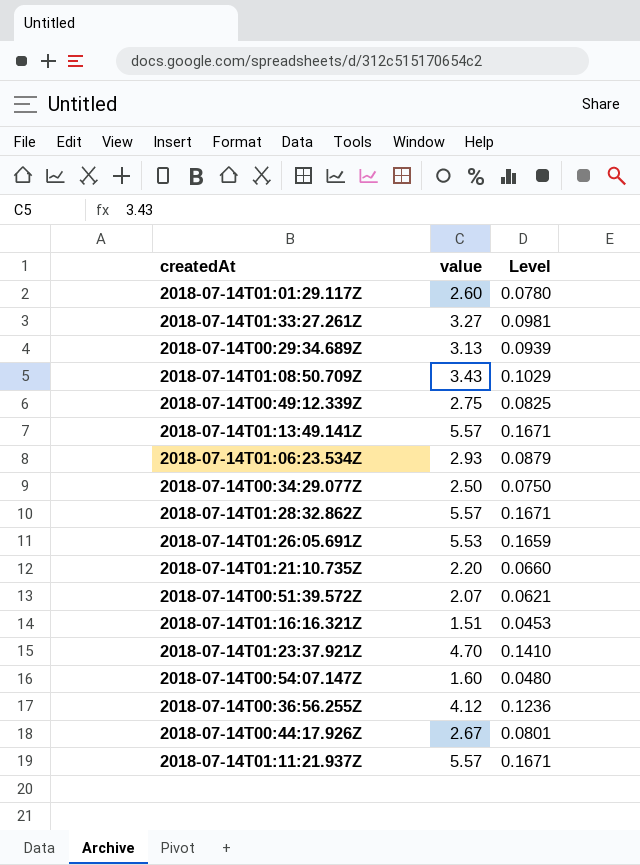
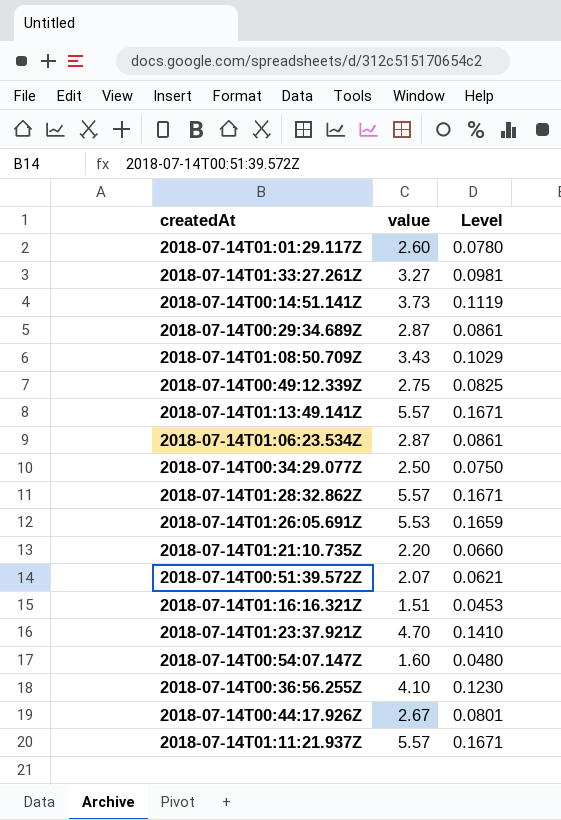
row 2018-07-14T00:14:51.141Z: none -> 3.73 | 0.1119
2018-07-14T00:29:34.689Z | value: 3.13 -> 2.87
2018-07-14T00:29:34.689Z | Level: 0.0939 -> 0.0861
2018-07-14T01:06:23.534Z | value: 2.93 -> 2.87
2018-07-14T01:06:23.534Z | Level: 0.0879 -> 0.0861
2018-07-14T00:36:56.255Z | value: 4.12 -> 4.10
2018-07-14T00:36:56.255Z | Level: 0.1236 -> 0.1230

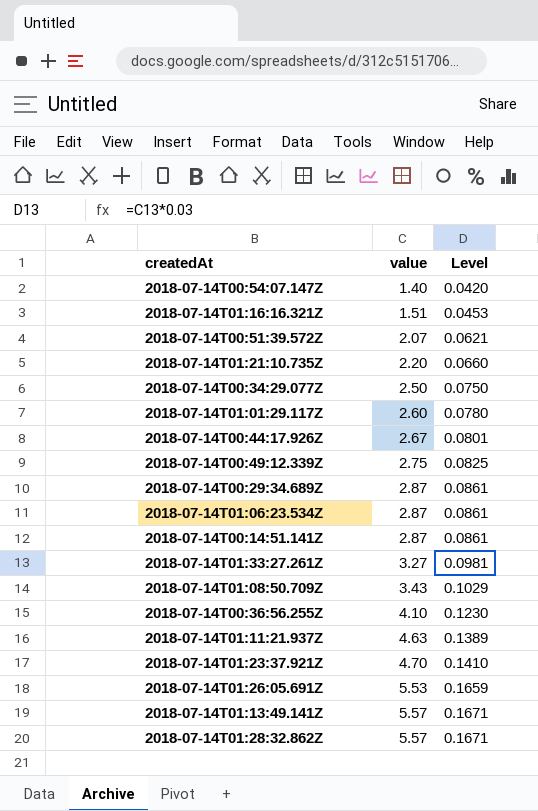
row order: none -> value ascending
2018-07-14T00:54:07.147Z | value: 1.60 -> 1.40
2018-07-14T00:54:07.147Z | Level: 0.0480 -> 0.0420
2018-07-14T00:14:51.141Z | value: 3.73 -> 2.87
2018-07-14T00:14:51.141Z | Level: 0.1119 -> 0.0861
2018-07-14T01:11:21.937Z | value: 5.57 -> 4.63
2018-07-14T01:11:21.937Z | Level: 0.1671 -> 0.1389

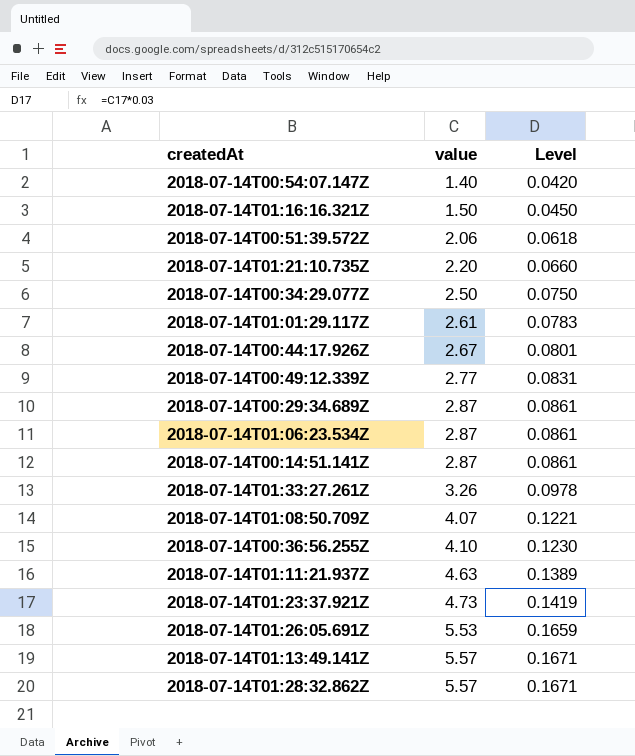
2018-07-14T01:16:16.321Z | value: 1.51 -> 1.50
2018-07-14T01:16:16.321Z | Level: 0.0453 -> 0.0450
2018-07-14T00:51:39.572Z | value: 2.07 -> 2.06
2018-07-14T00:51:39.572Z | Level: 0.0621 -> 0.0618
2018-07-14T01:01:29.117Z | value: 2.60 -> 2.61
2018-07-14T01:01:29.117Z | Level: 0.0780 -> 0.0783
2018-07-14T00:49:12.339Z | value: 2.75 -> 2.77
2018-07-14T00:49:12.339Z | Level: 0.0825 -> 0.0831
2018-07-14T01:33:27.261Z | value: 3.27 -> 3.26
2018-07-14T01:33:27.261Z | Level: 0.0981 -> 0.0978
2018-07-14T01:08:50.709Z | value: 3.43 -> 4.07
2018-07-14T01:08:50.709Z | Level: 0.1029 -> 0.1221
2018-07-14T01:23:37.921Z | value: 4.70 -> 4.73
2018-07-14T01:23:37.921Z | Level: 0.1410 -> 0.1419

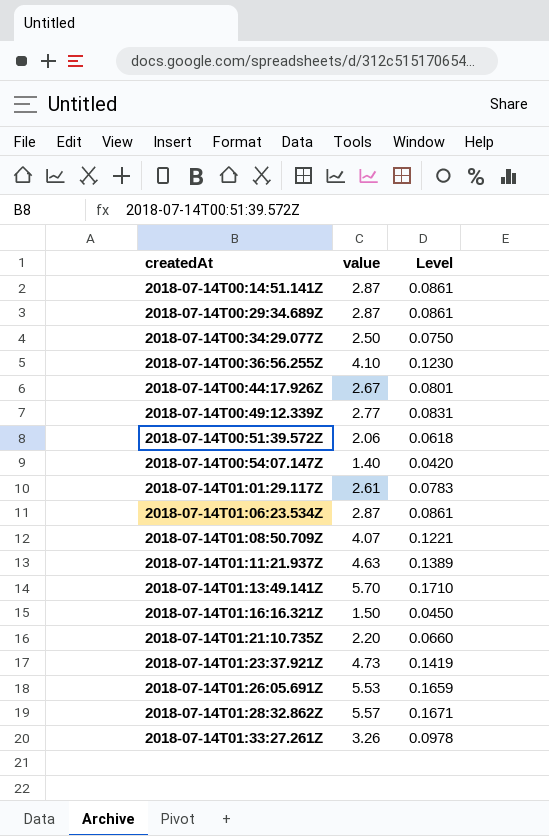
row order: value ascending -> createdAt ascending
2018-07-14T01:13:49.141Z | value: 5.57 -> 5.70
2018-07-14T01:13:49.141Z | Level: 0.1671 -> 0.1710

